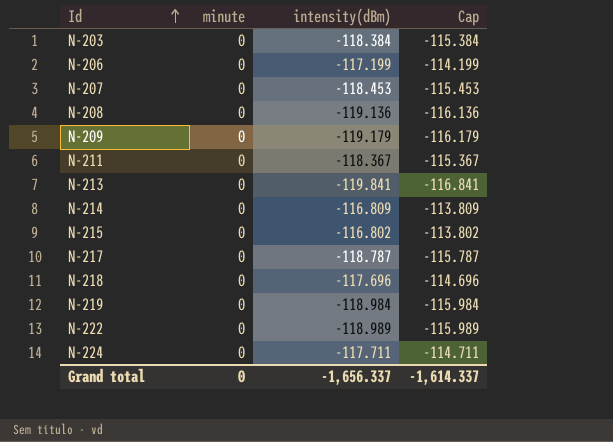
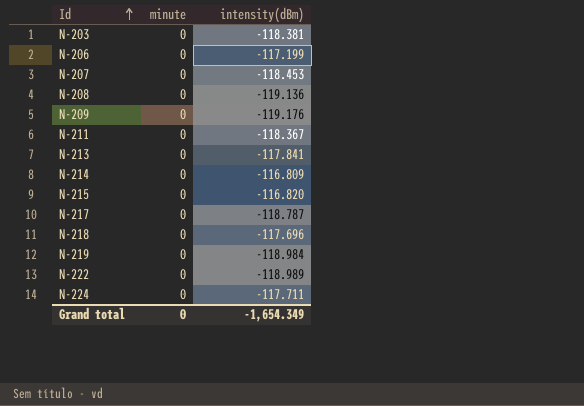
column Cap | formula: [intensity(dBm)] + 3 -> none
N-203 | intensity(dBm): -118.384 -> -118.381
N-209 | intensity(dBm): -119.179 -> -119.176
N-213 | intensity(dBm): -119.841 -> -117.841
N-215 | intensity(dBm): -116.802 -> -116.820
Grand total | intensity(dBm): -1,656.337 -> -1,654.349

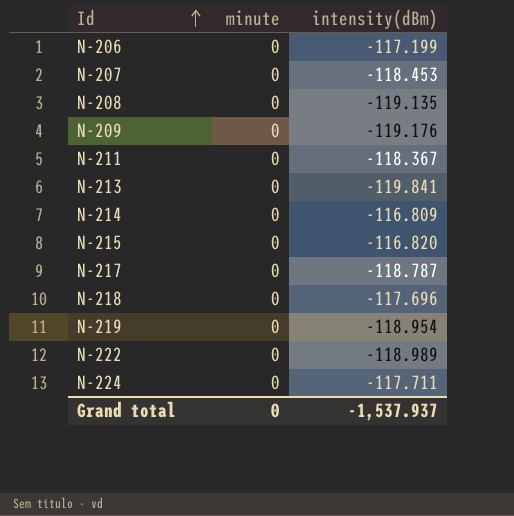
row N-203: 0 | -118.381 -> none
N-208 | intensity(dBm): -119.136 -> -119.135
N-213 | intensity(dBm): -117.841 -> -119.841
N-219 | intensity(dBm): -118.984 -> -118.954
Grand total | intensity(dBm): -1,654.349 -> -1,537.937

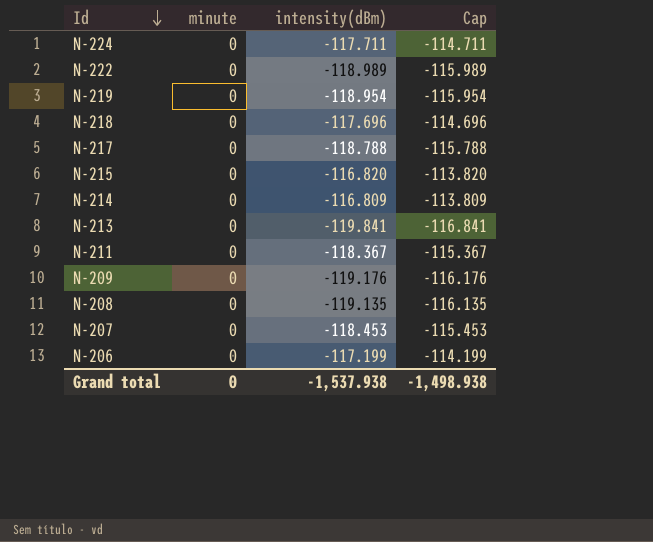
row order: Id ascending -> Id descending
column Cap | formula: none -> [intensity(dBm)] + 3
N-217 | intensity(dBm): -118.787 -> -118.788
Grand total | intensity(dBm): -1,537.937 -> -1,537.938

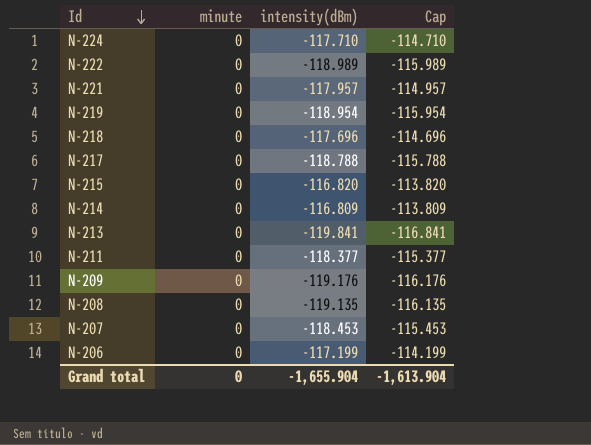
N-224 | intensity(dBm): -117.711 -> -117.710
N-224 | Cap: -114.711 -> -114.710
row N-221: none -> 0 | -117.957 | -114.957
N-211 | intensity(dBm): -118.367 -> -118.377
N-211 | Cap: -115.367 -> -115.377
Grand total | intensity(dBm): -1,537.938 -> -1,655.904
Grand total | Cap: -1,498.938 -> -1,613.904

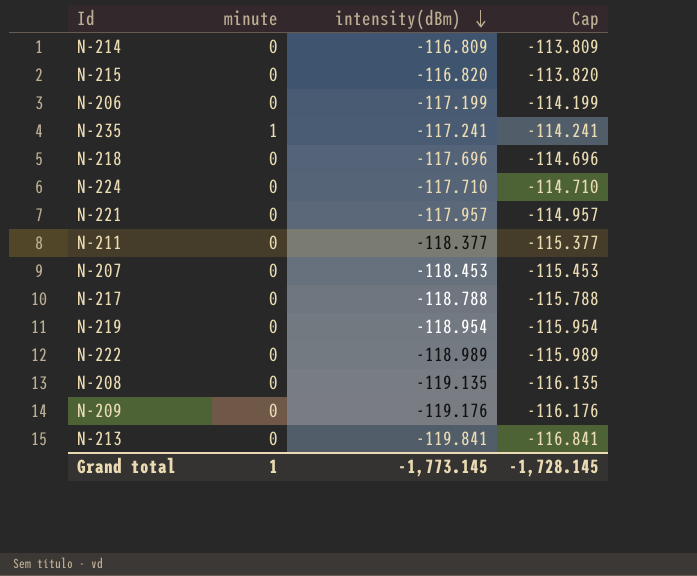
row order: Id descending -> intensity(dBm) descending
row N-235: none -> 1 | -117.241 | -114.241
Grand total | minute: 0 -> 1
Grand total | intensity(dBm): -1,655.904 -> -1,773.145
Grand total | Cap: -1,613.904 -> -1,728.145

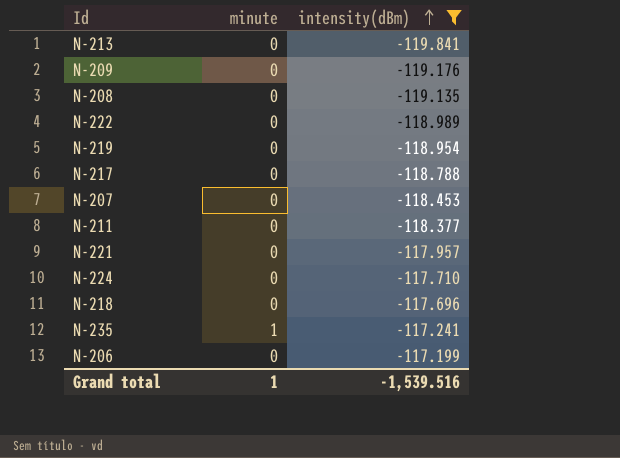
filter: none -> intensity(dBm) <= -117.199
row order: intensity(dBm) descending -> intensity(dBm) ascending
column Cap | formula: [intensity(dBm)] + 3 -> none
Grand total | intensity(dBm): -1,773.145 -> -1,539.516

